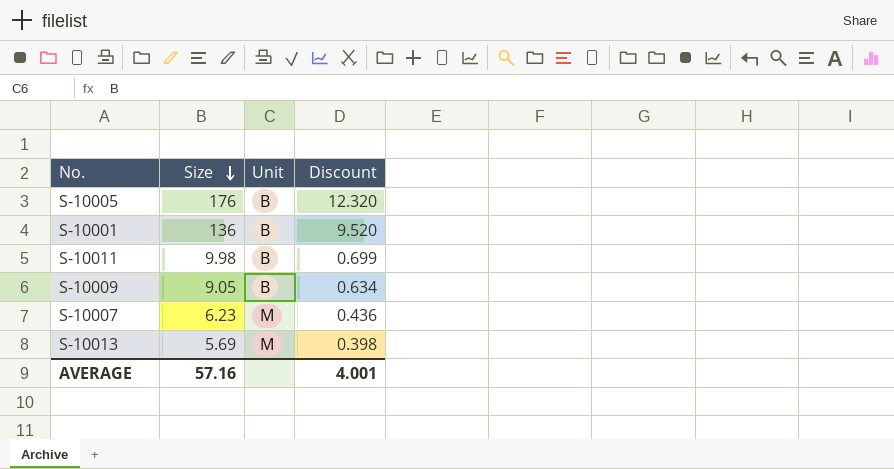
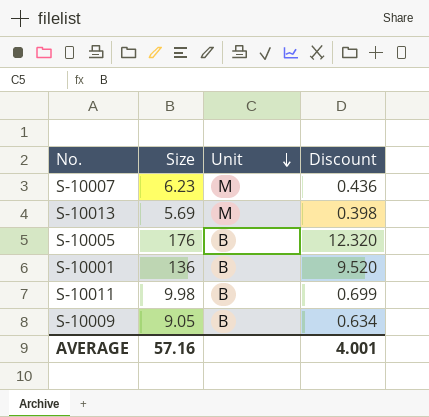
row order: Size descending -> Unit descending

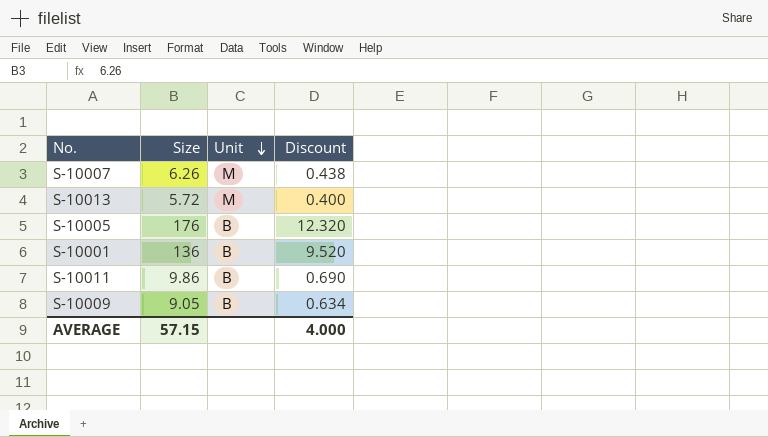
S-10007 | Size: 6.23 -> 6.26
S-10007 | Discount: 0.436 -> 0.438
S-10013 | Size: 5.69 -> 5.72
S-10013 | Discount: 0.398 -> 0.400
S-10011 | Size: 9.98 -> 9.86
S-10011 | Discount: 0.699 -> 0.690
AVERAGE | Size: 57.16 -> 57.15
AVERAGE | Discount: 4.001 -> 4.000

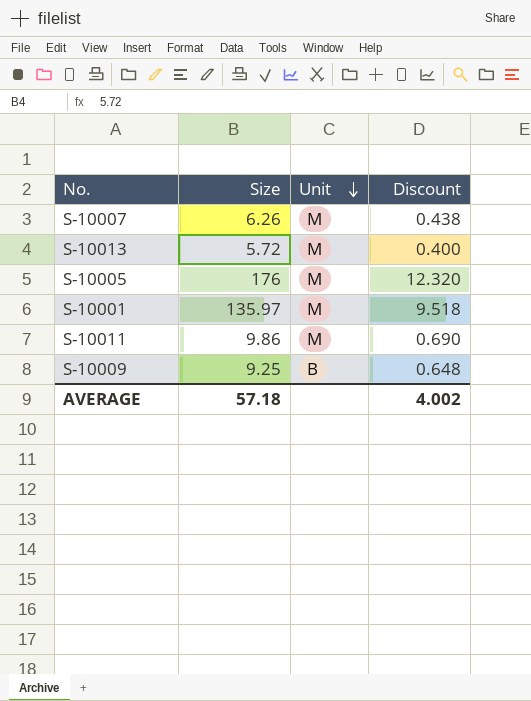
S-10005 | Unit: B -> M
S-10001 | Size: 136 -> 135.97
S-10001 | Unit: B -> M
S-10001 | Discount: 9.520 -> 9.518
S-10011 | Unit: B -> M
S-10009 | Size: 9.05 -> 9.25
S-10009 | Discount: 0.634 -> 0.648
AVERAGE | Size: 57.15 -> 57.18
AVERAGE | Discount: 4.000 -> 4.002

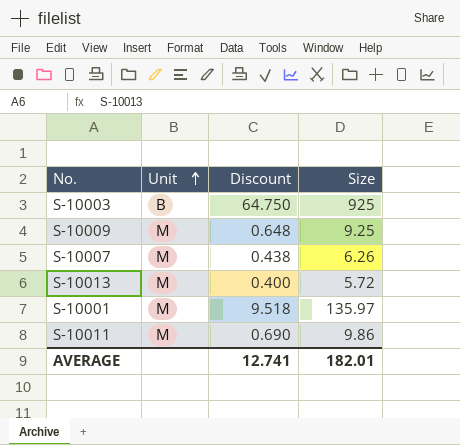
row order: Unit descending -> Unit ascending
column Size | position: 2 -> 4
row S-10005: 176 | M | 12.320 -> none
row S-10003: none -> B | 64.750 | 925
S-10009 | Unit: B -> M
AVERAGE | Discount: 4.002 -> 12.741
AVERAGE | Size: 57.18 -> 182.01

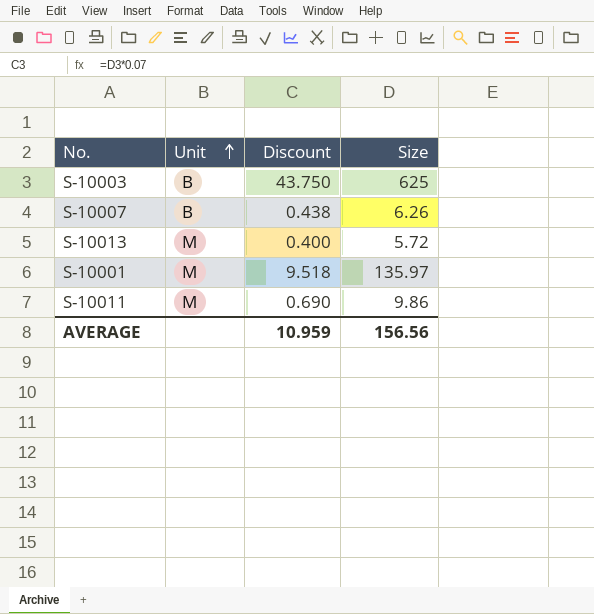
row S-10009: M | 0.648 | 9.25 -> none
S-10003 | Discount: 64.750 -> 43.750
S-10003 | Size: 925 -> 625
S-10007 | Unit: M -> B
AVERAGE | Discount: 12.741 -> 10.959
AVERAGE | Size: 182.01 -> 156.56

